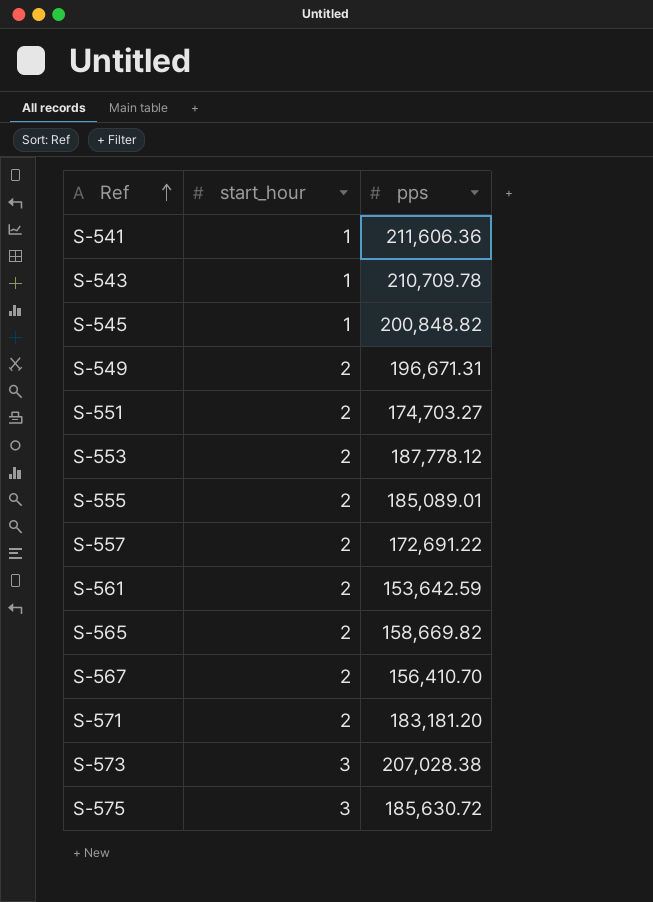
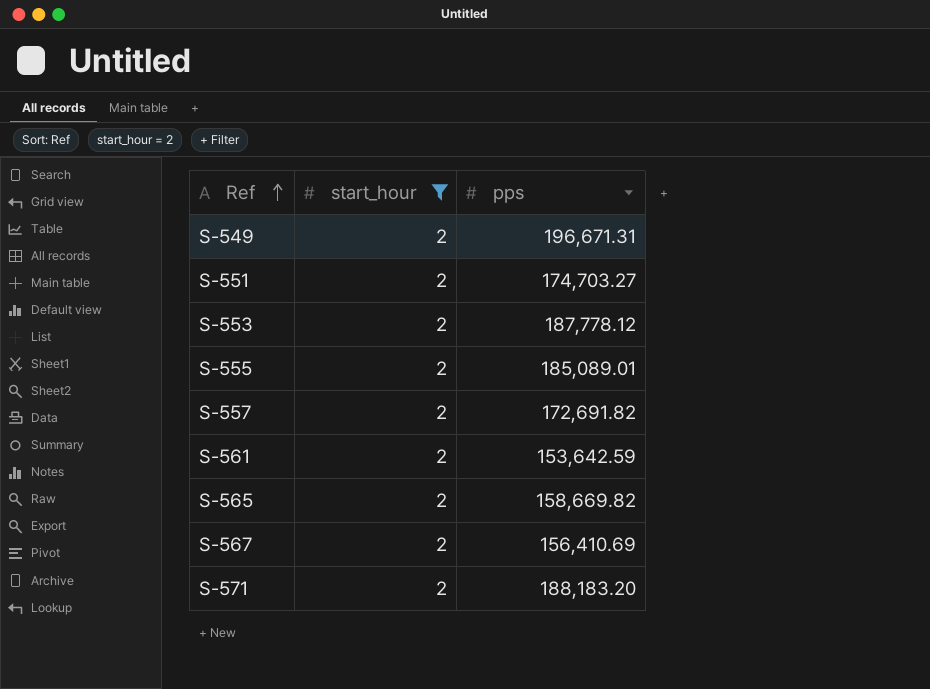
filter: none -> start_hour = 2
S-557 | pps: 172,691.22 -> 172,691.82
S-567 | pps: 156,410.70 -> 156,410.69
S-571 | pps: 183,181.20 -> 188,183.20

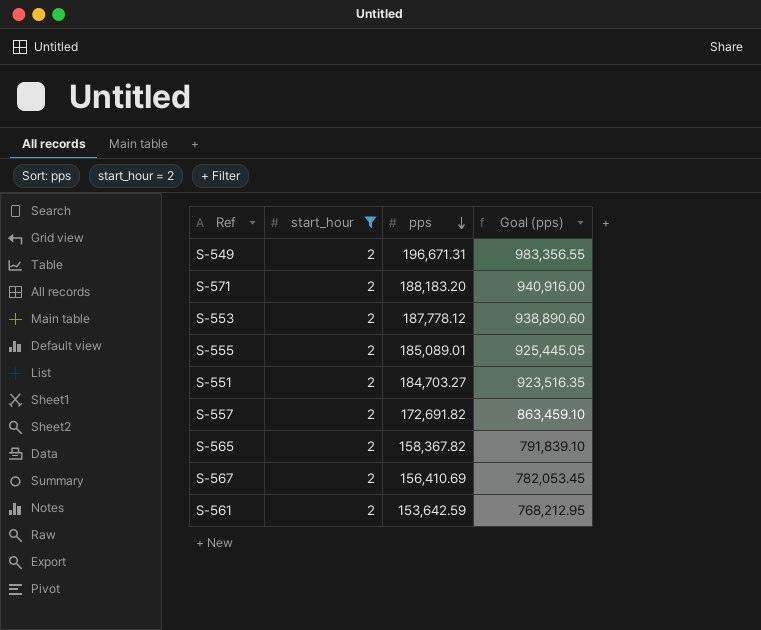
row order: Ref ascending -> pps descending
column Goal (pps) | formula: none -> [pps] * 5
S-551 | pps: 174,703.27 -> 184,703.27
S-565 | pps: 158,669.82 -> 158,367.82

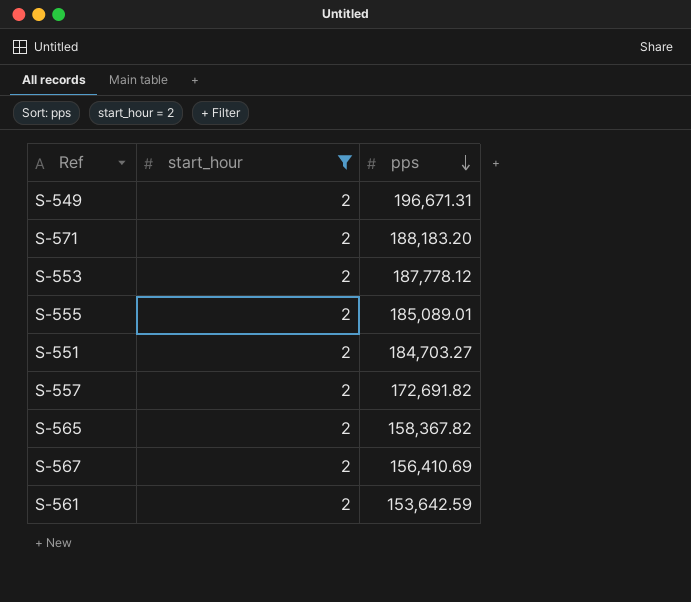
column Goal (pps) | formula: [pps] * 5 -> none

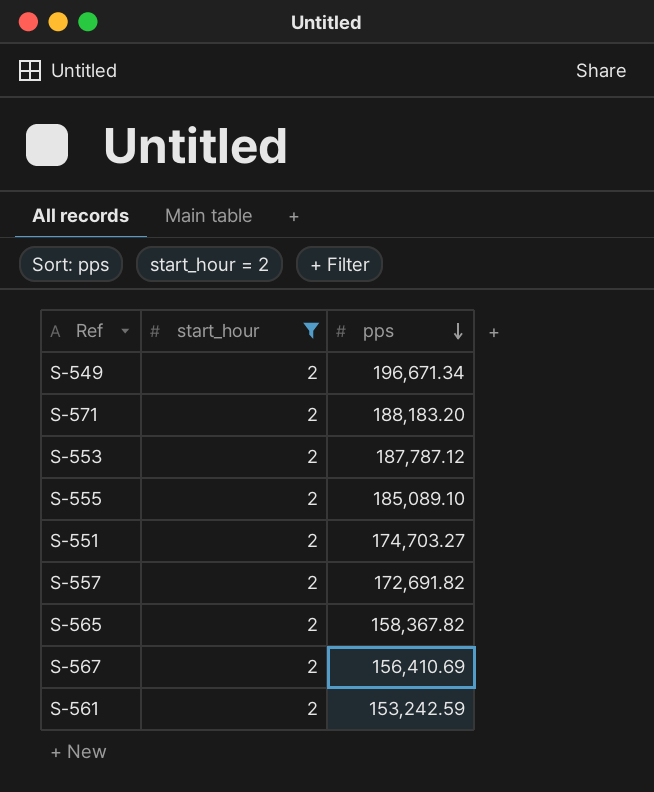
S-549 | pps: 196,671.31 -> 196,671.34
S-553 | pps: 187,778.12 -> 187,787.12
S-555 | pps: 185,089.01 -> 185,089.10
S-551 | pps: 184,703.27 -> 174,703.27
S-561 | pps: 153,642.59 -> 153,242.59

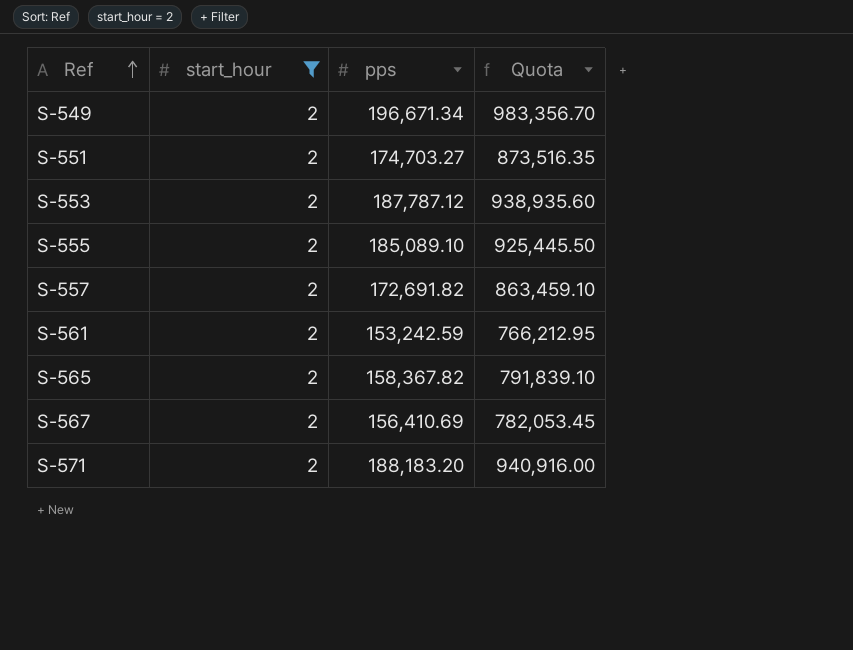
row order: pps descending -> Ref ascending
column Quota | formula: none -> [pps] * 5

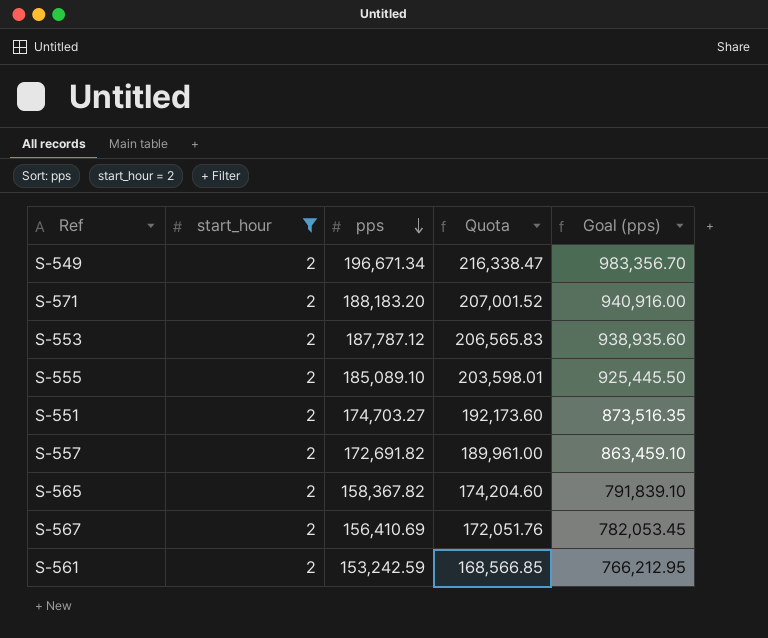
row order: Ref ascending -> pps descending
column Quota | formula: [pps] * 5 -> [pps] * 1.1
column Goal (pps) | formula: none -> [pps] * 5

